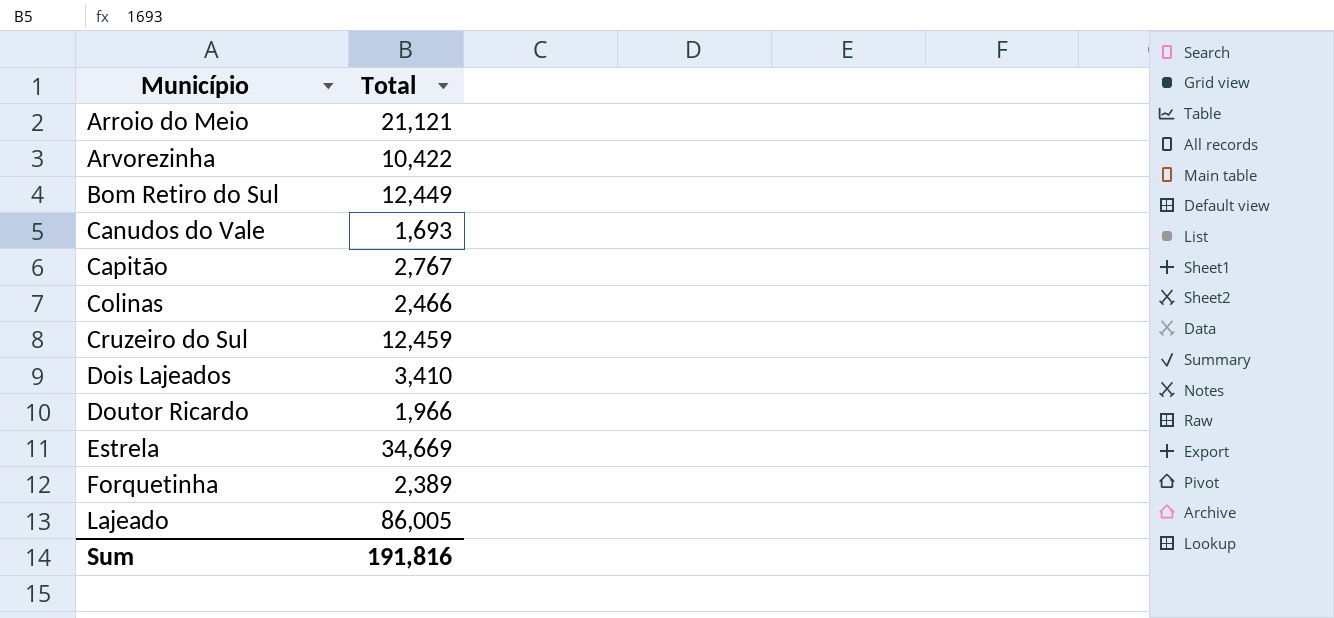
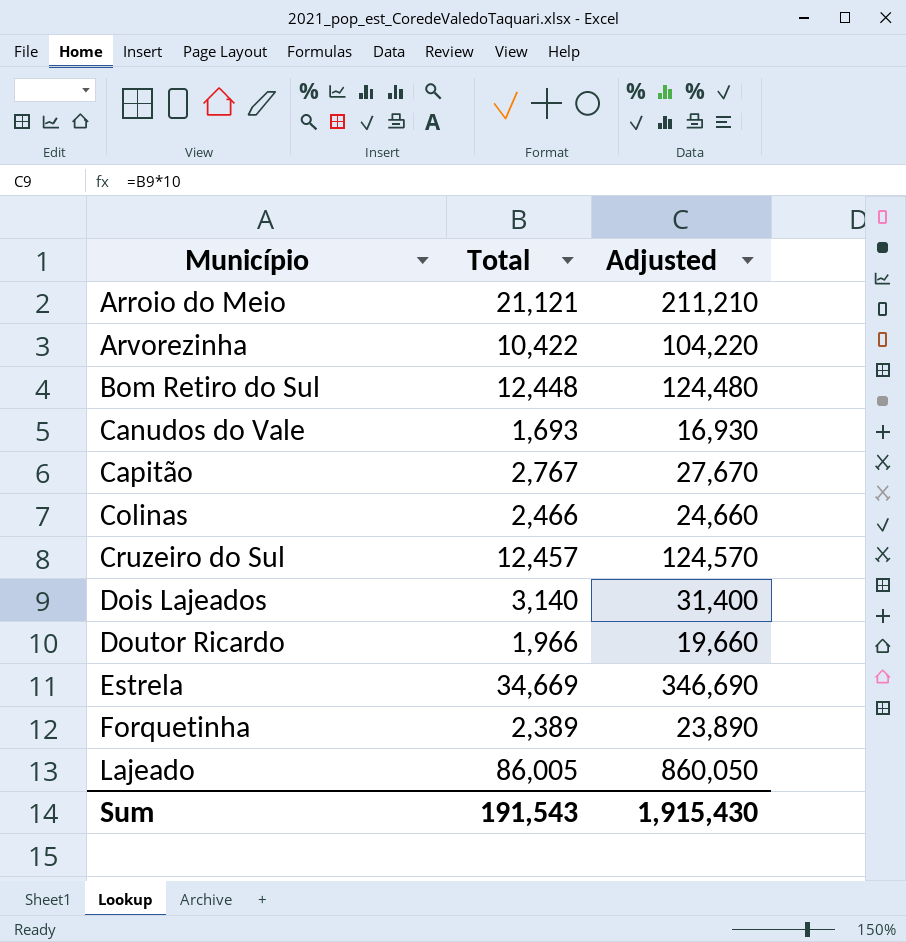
column Adjusted | formula: none -> [Total] * 10
Bom Retiro do Sul | Total: 12,449 -> 12,448
Cruzeiro do Sul | Total: 12,459 -> 12,457
Dois Lajeados | Total: 3,410 -> 3,140
Sum | Total: 191,816 -> 191,543

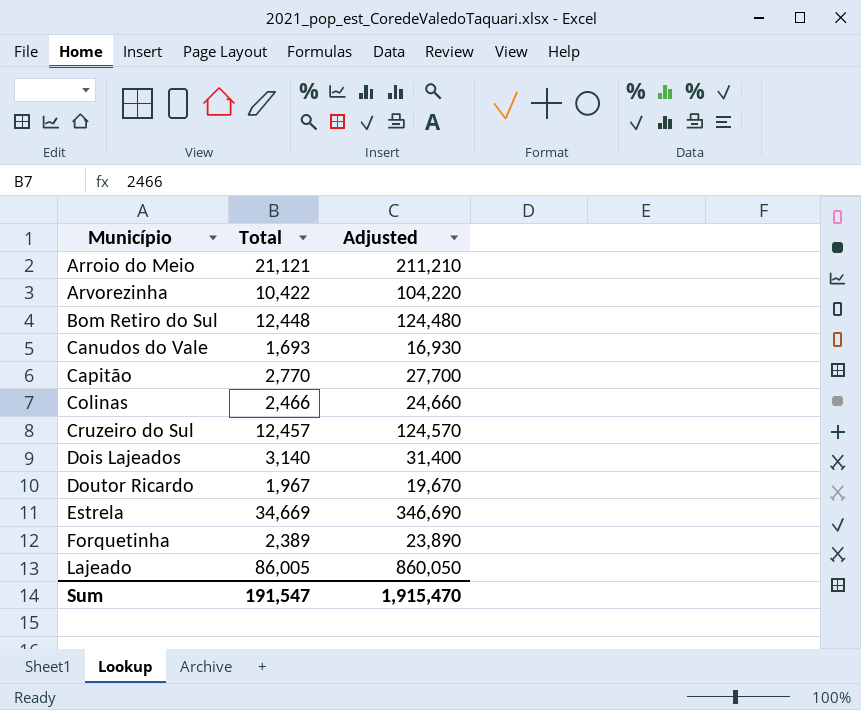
Capitão | Total: 2,767 -> 2,770
Capitão | Adjusted: 27,670 -> 27,700
Doutor Ricardo | Total: 1,966 -> 1,967
Doutor Ricardo | Adjusted: 19,660 -> 19,670
Sum | Total: 191,543 -> 191,547
Sum | Adjusted: 1,915,430 -> 1,915,470

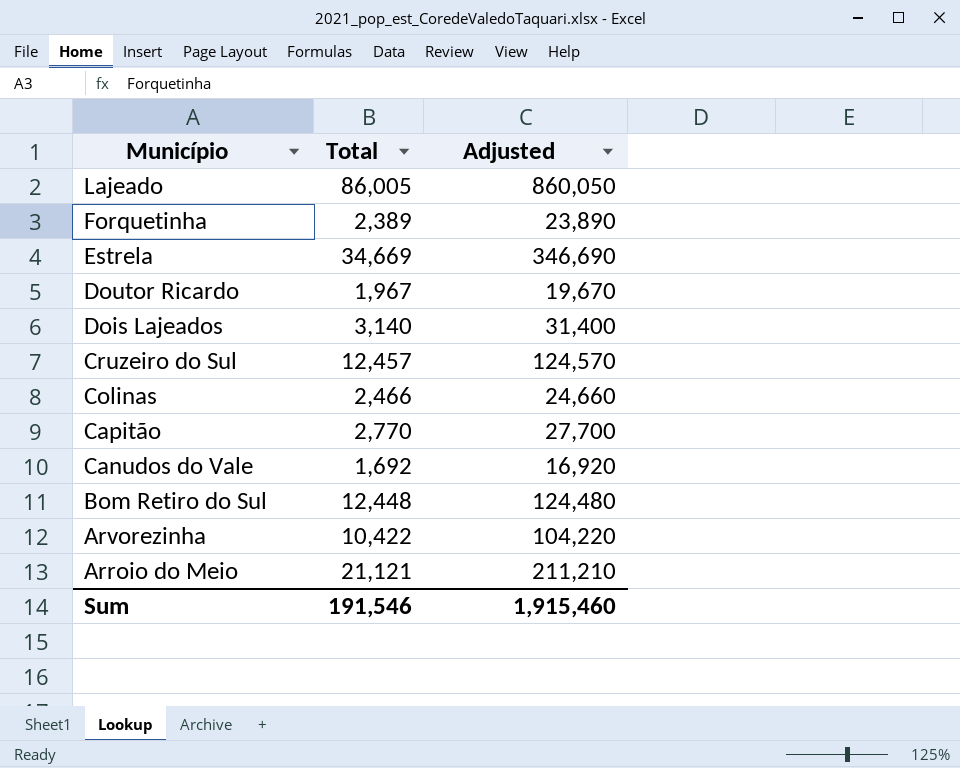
row order: Município ascending -> Município descending
Canudos do Vale | Total: 1,693 -> 1,692
Canudos do Vale | Adjusted: 16,930 -> 16,920
Sum | Total: 191,547 -> 191,546
Sum | Adjusted: 1,915,470 -> 1,915,460

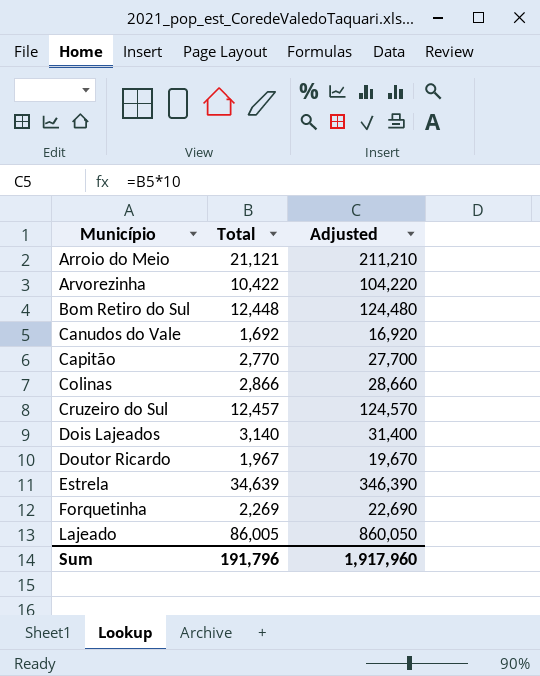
row order: Município descending -> Município ascending
Colinas | Total: 2,466 -> 2,866
Colinas | Adjusted: 24,660 -> 28,660
Estrela | Total: 34,669 -> 34,639
Estrela | Adjusted: 346,690 -> 346,390
Forquetinha | Total: 2,389 -> 2,269
Forquetinha | Adjusted: 23,890 -> 22,690
Sum | Total: 191,546 -> 191,796
Sum | Adjusted: 1,915,460 -> 1,917,960

